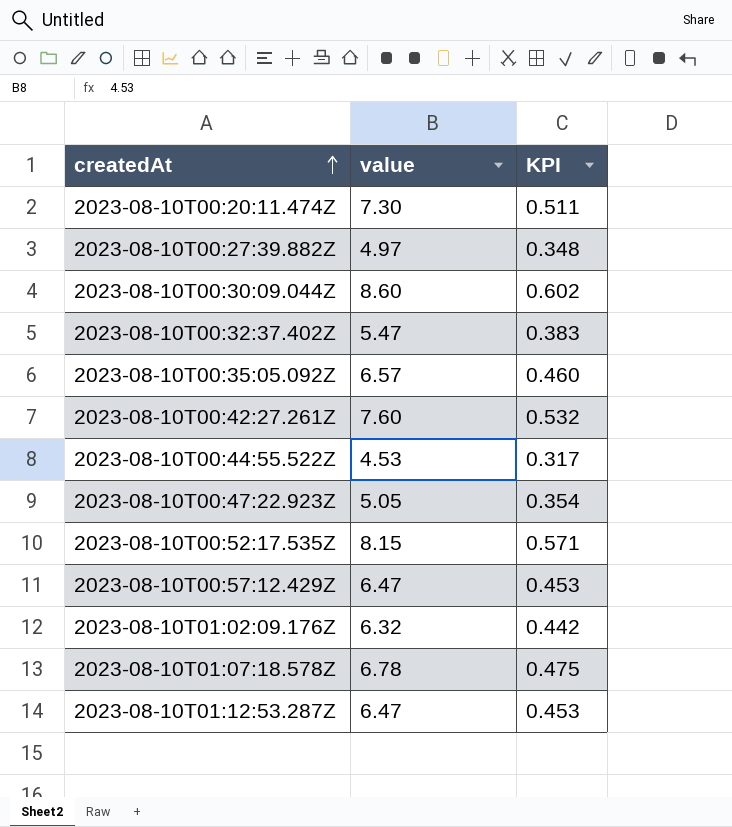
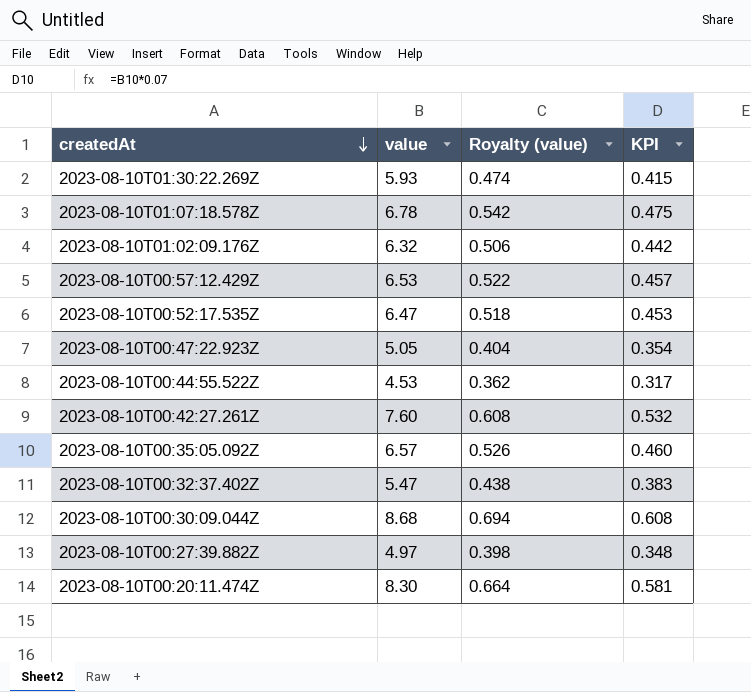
row order: createdAt ascending -> createdAt descending
column Royalty (value) | formula: none -> [value] * 0.08
row 2023-08-10T01:12:53.287Z: 6.47 | 0.453 -> none
row 2023-08-10T01:30:22.269Z: none -> 5.93 | 0.474 | 0.415
2023-08-10T00:57:12.429Z | value: 6.47 -> 6.53
2023-08-10T00:57:12.429Z | KPI: 0.453 -> 0.457
2023-08-10T00:52:17.535Z | value: 8.15 -> 6.47
2023-08-10T00:52:17.535Z | KPI: 0.571 -> 0.453
2023-08-10T00:30:09.044Z | value: 8.60 -> 8.68
2023-08-10T00:30:09.044Z | KPI: 0.602 -> 0.608
2023-08-10T00:20:11.474Z | value: 7.30 -> 8.30
2023-08-10T00:20:11.474Z | KPI: 0.511 -> 0.581

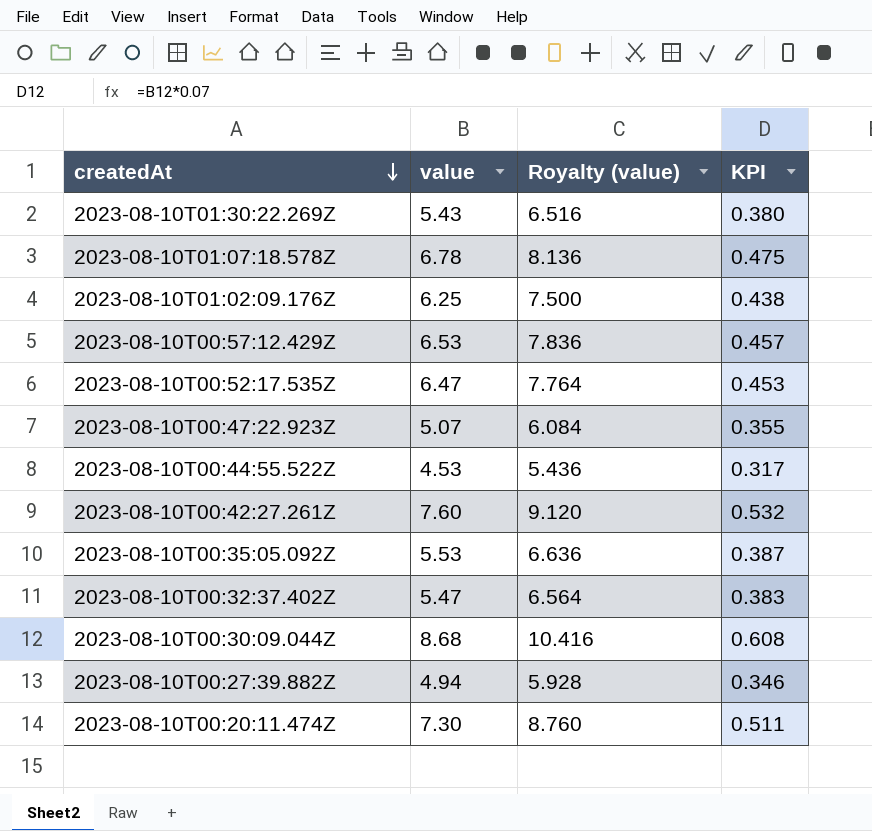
column Royalty (value) | formula: [value] * 0.08 -> [value] * 1.2
2023-08-10T01:30:22.269Z | value: 5.93 -> 5.43
2023-08-10T01:30:22.269Z | KPI: 0.415 -> 0.380
2023-08-10T01:02:09.176Z | value: 6.32 -> 6.25
2023-08-10T01:02:09.176Z | KPI: 0.442 -> 0.438
2023-08-10T00:47:22.923Z | value: 5.05 -> 5.07
2023-08-10T00:47:22.923Z | KPI: 0.354 -> 0.355
2023-08-10T00:35:05.092Z | value: 6.57 -> 5.53
2023-08-10T00:35:05.092Z | KPI: 0.460 -> 0.387
2023-08-10T00:27:39.882Z | value: 4.97 -> 4.94
2023-08-10T00:27:39.882Z | KPI: 0.348 -> 0.346
2023-08-10T00:20:11.474Z | value: 8.30 -> 7.30
2023-08-10T00:20:11.474Z | KPI: 0.581 -> 0.511

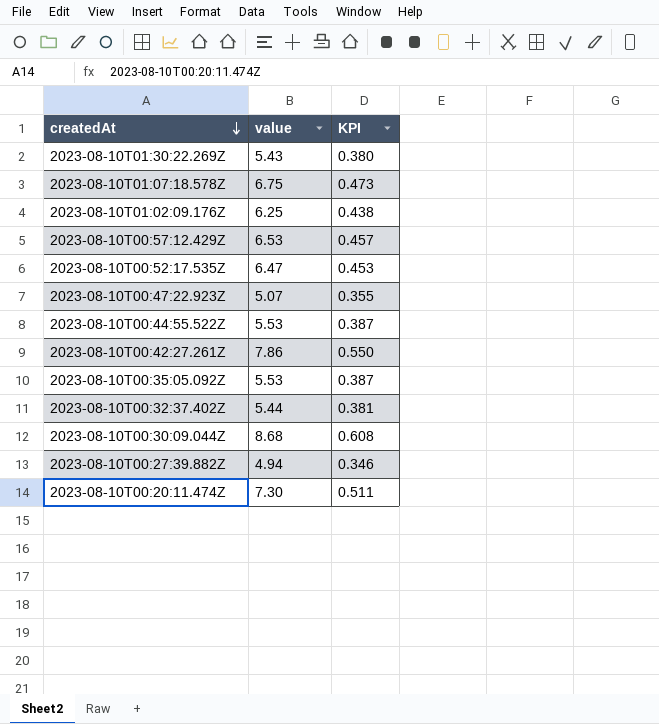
column Royalty (value) | formula: [value] * 1.2 -> none
2023-08-10T01:07:18.578Z | value: 6.78 -> 6.75
2023-08-10T01:07:18.578Z | KPI: 0.475 -> 0.473
2023-08-10T00:44:55.522Z | value: 4.53 -> 5.53
2023-08-10T00:44:55.522Z | KPI: 0.317 -> 0.387
2023-08-10T00:42:27.261Z | value: 7.60 -> 7.86
2023-08-10T00:42:27.261Z | KPI: 0.532 -> 0.550
2023-08-10T00:32:37.402Z | value: 5.47 -> 5.44
2023-08-10T00:32:37.402Z | KPI: 0.383 -> 0.381

